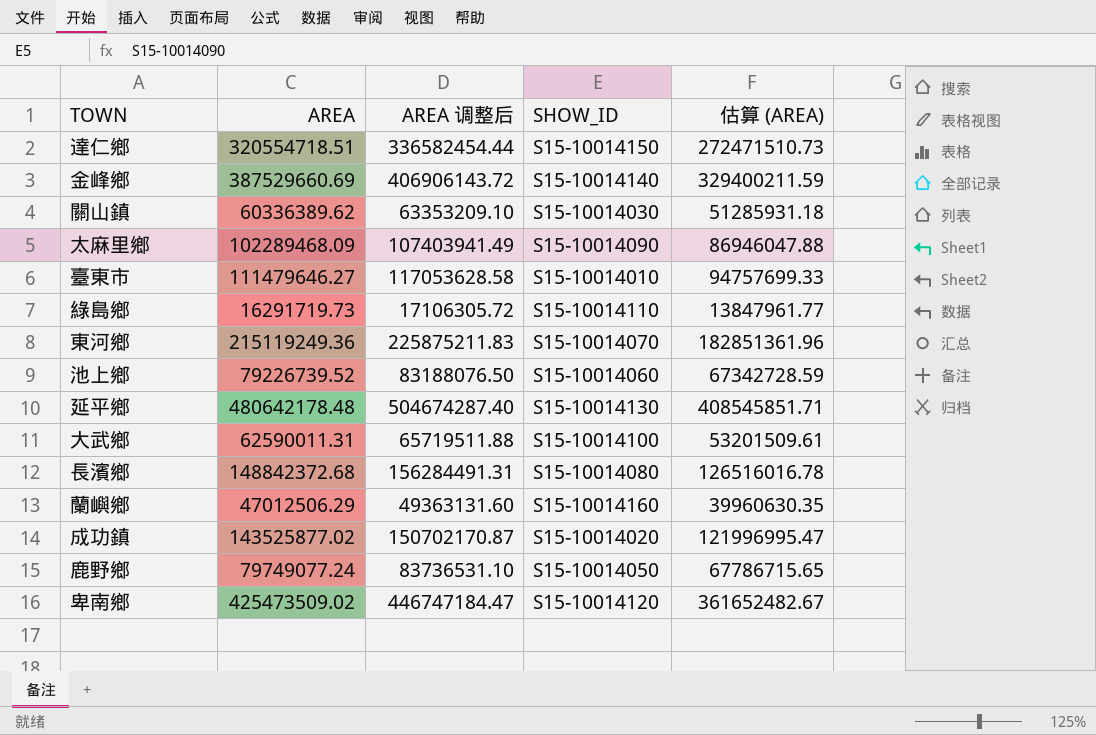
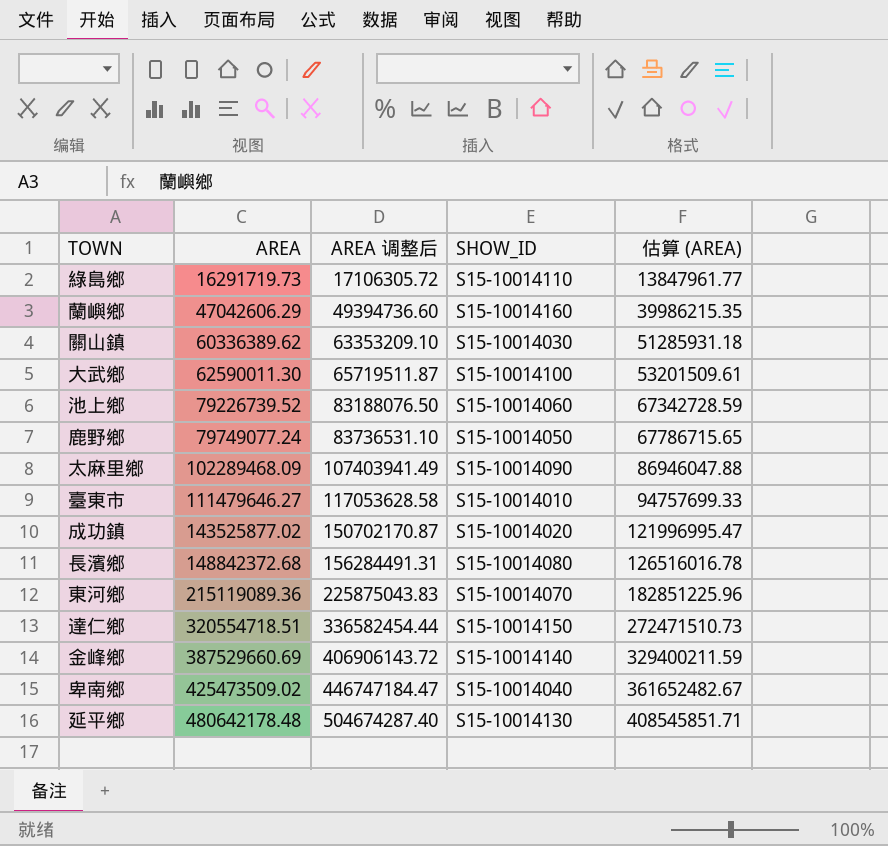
row order: none -> AREA ascending
蘭嶼鄉 | AREA: 47012506.29 -> 47042606.29
蘭嶼鄉 | AREA 调整后: 49363131.60 -> 49394736.60
蘭嶼鄉 | 估算 (AREA): 39960630.35 -> 39986215.35
大武鄉 | AREA: 62590011.31 -> 62590011.30
大武鄉 | AREA 调整后: 65719511.88 -> 65719511.87
東河鄉 | AREA: 215119249.36 -> 215119089.36
東河鄉 | AREA 调整后: 225875211.83 -> 225875043.83
東河鄉 | 估算 (AREA): 182851361.96 -> 182851225.96
卑南鄉 | SHOW_ID: S15-10014120 -> S15-10014040

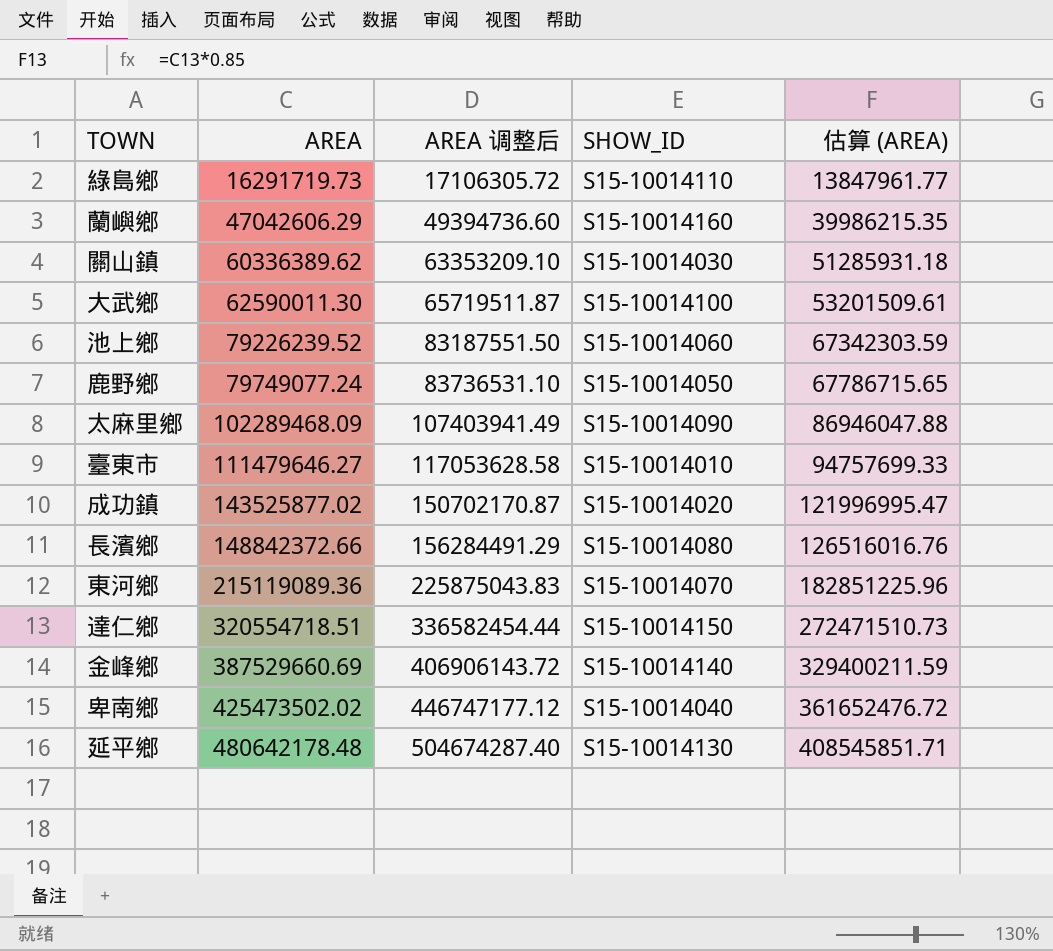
池上鄉 | AREA: 79226739.52 -> 79226239.52
池上鄉 | AREA 调整后: 83188076.50 -> 83187551.50
池上鄉 | 估算 (AREA): 67342728.59 -> 67342303.59
長濱鄉 | AREA: 148842372.68 -> 148842372.66
長濱鄉 | AREA 调整后: 156284491.31 -> 156284491.29
長濱鄉 | 估算 (AREA): 126516016.78 -> 126516016.76
卑南鄉 | AREA: 425473509.02 -> 425473502.02
卑南鄉 | AREA 调整后: 446747184.47 -> 446747177.12
卑南鄉 | 估算 (AREA): 361652482.67 -> 361652476.72

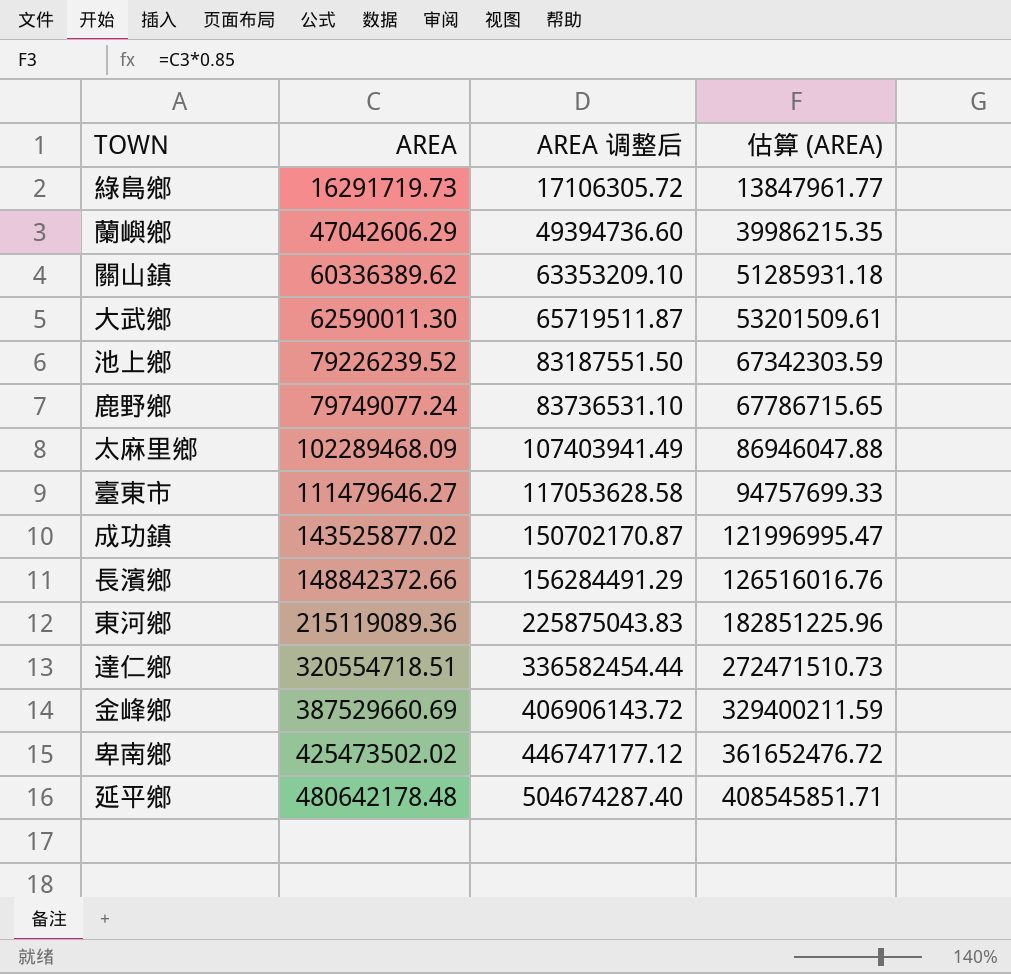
column SHOW_ID | position: 4 -> none

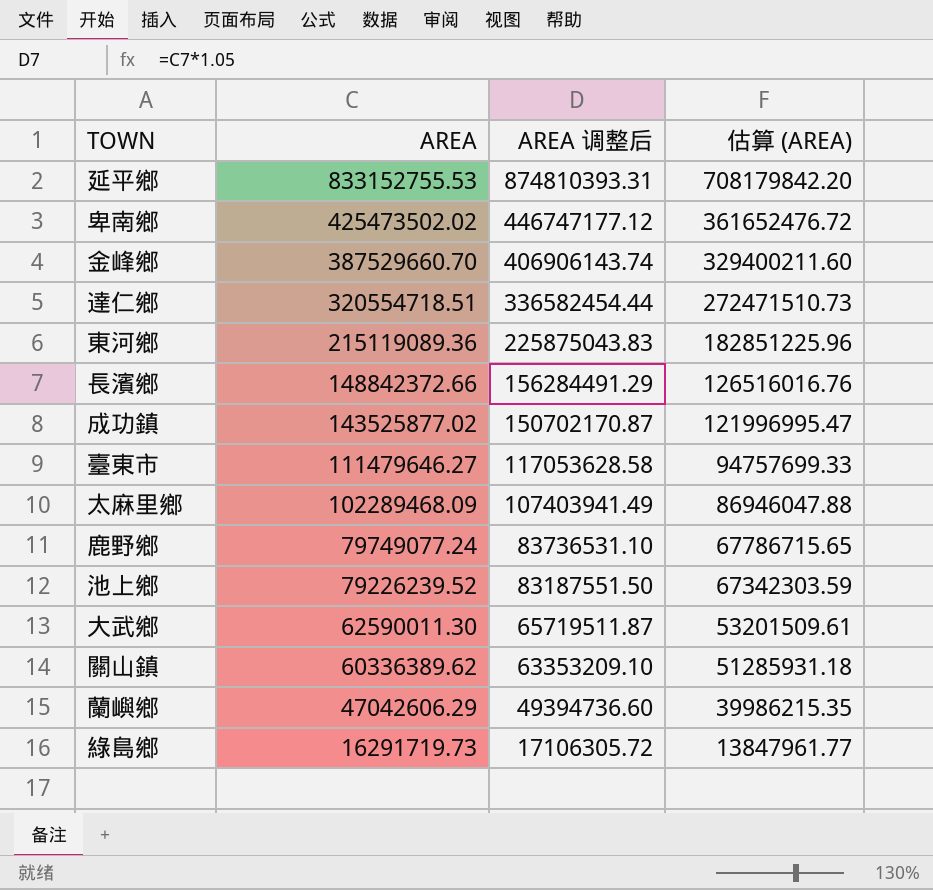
row order: AREA ascending -> AREA descending
延平鄉 | AREA: 480642178.48 -> 833152755.53
延平鄉 | AREA 调整后: 504674287.40 -> 874810393.31
延平鄉 | 估算 (AREA): 408545851.71 -> 708179842.20
金峰鄉 | AREA: 387529660.69 -> 387529660.70
金峰鄉 | AREA 调整后: 406906143.72 -> 406906143.74
金峰鄉 | 估算 (AREA): 329400211.59 -> 329400211.60

